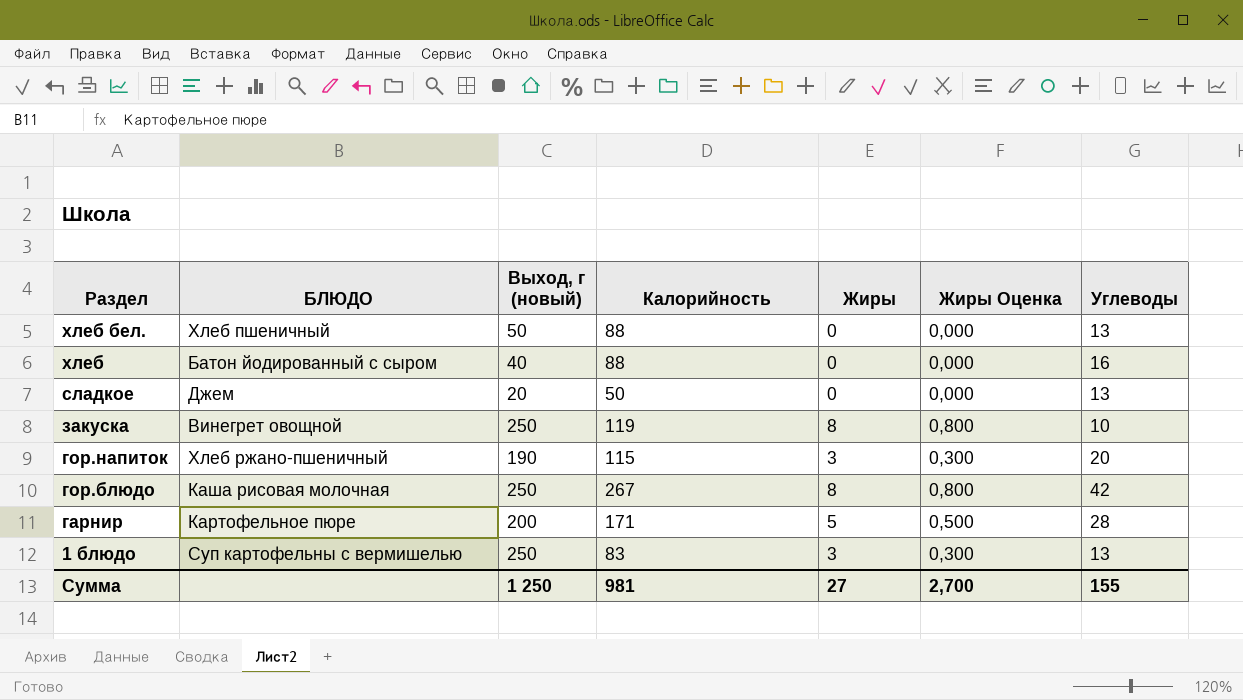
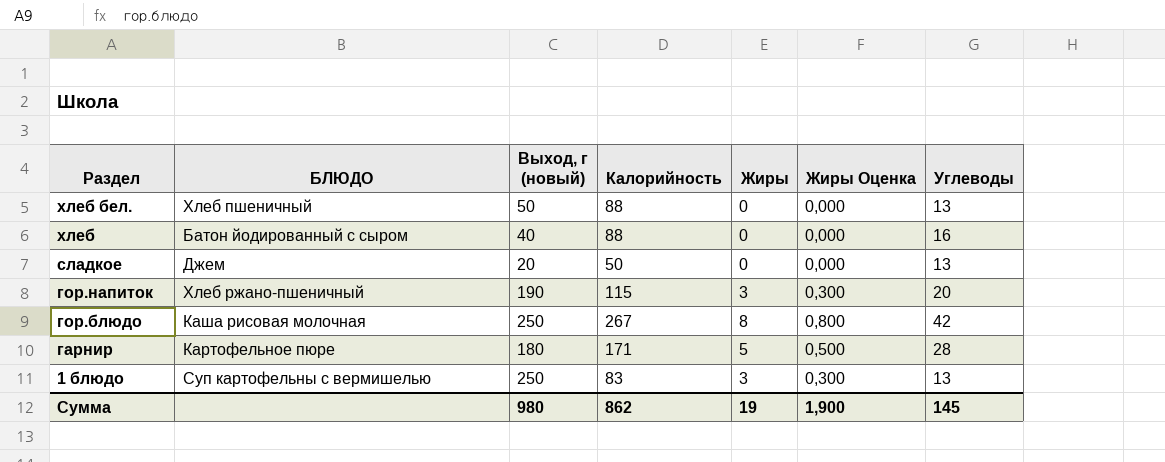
row закуска: Винегрет овощной | 250 | 119 | 8 | 0,800 | 10 -> none
гарнир | Выход, г (новый): 200 -> 180
Сумма | Выход, г (новый): 1 250 -> 980
Сумма | Калорийность: 981 -> 862
Сумма | Жиры: 27 -> 19
Сумма | Жиры Оценка: 2,700 -> 1,900
Сумма | Углеводы: 155 -> 145

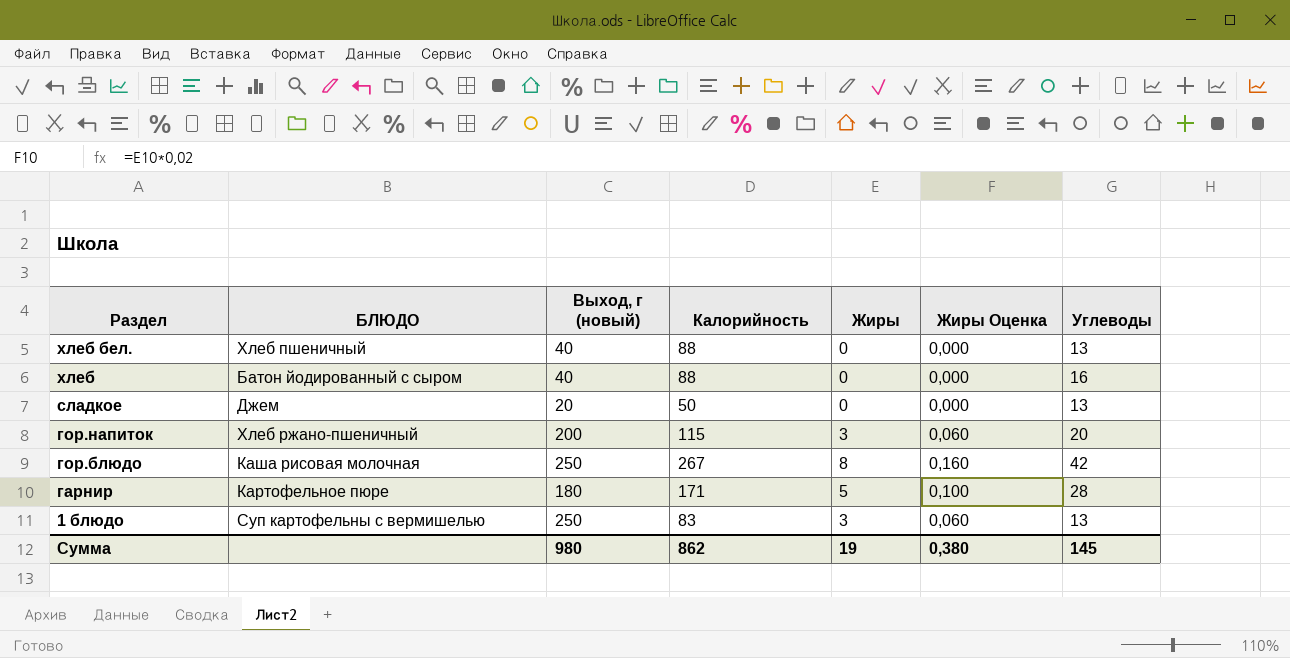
column Жиры Оценка | formula: [Жиры] * 0,1 -> [Жиры] * 0,02
хлеб бел. | Выход, г (новый): 50 -> 40
гор.напиток | Выход, г (новый): 190 -> 200
Сумма | Жиры Оценка: 1,900 -> 0,380

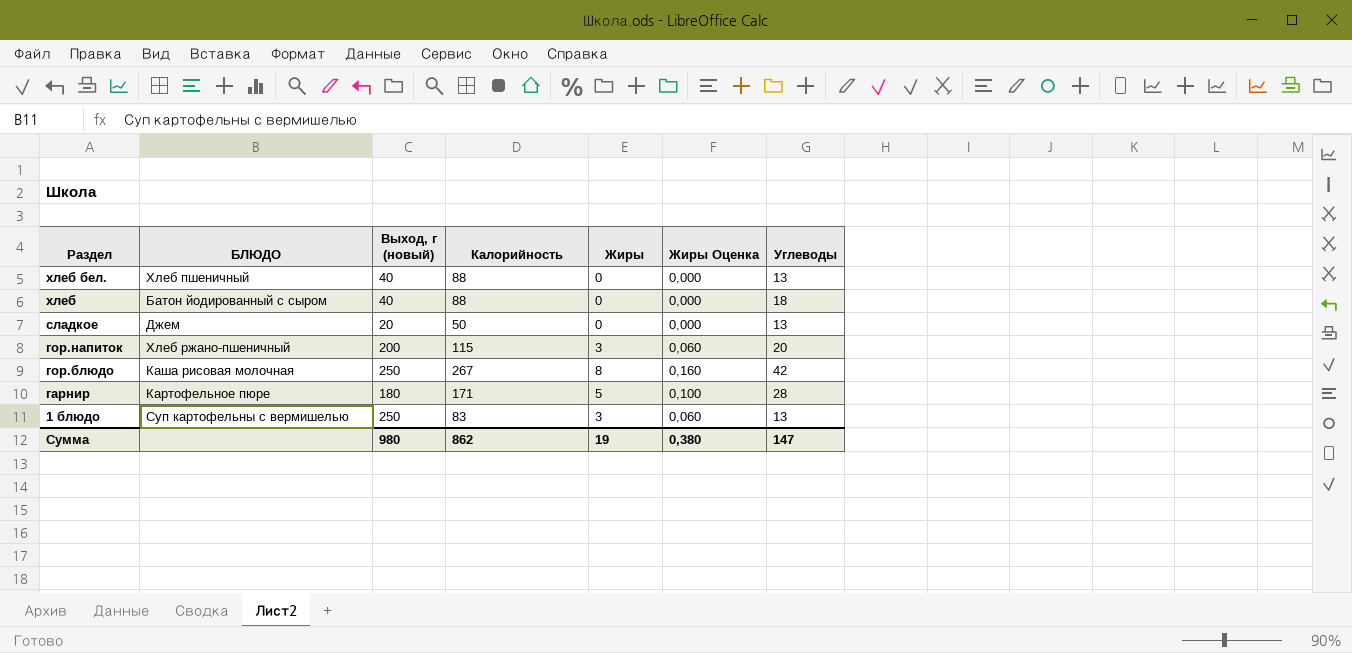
хлеб | Углеводы: 16 -> 18
Сумма | Углеводы: 145 -> 147

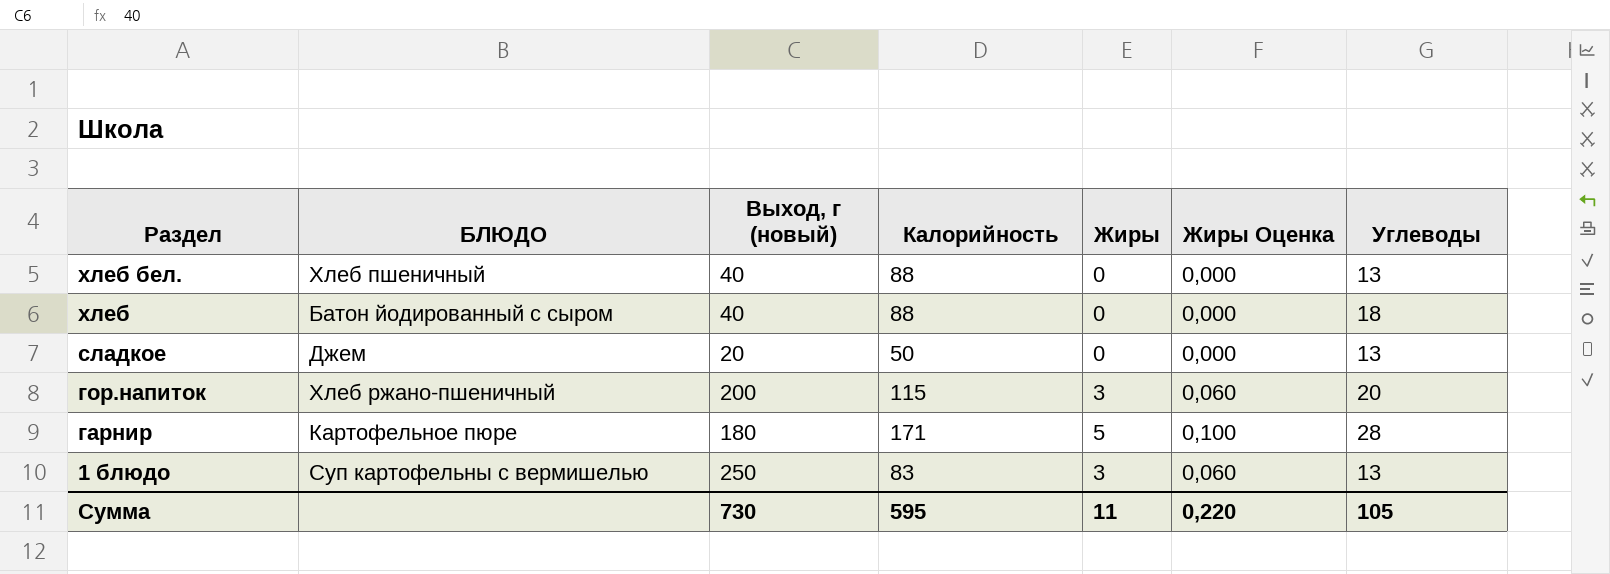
row гор.блюдо: Каша рисовая молочная | 250 | 267 | 8 | 0,160 | 42 -> none
Сумма | Выход, г (новый): 980 -> 730
Сумма | Калорийность: 862 -> 595
Сумма | Жиры: 19 -> 11
Сумма | Жиры Оценка: 0,380 -> 0,220
Сумма | Углеводы: 147 -> 105

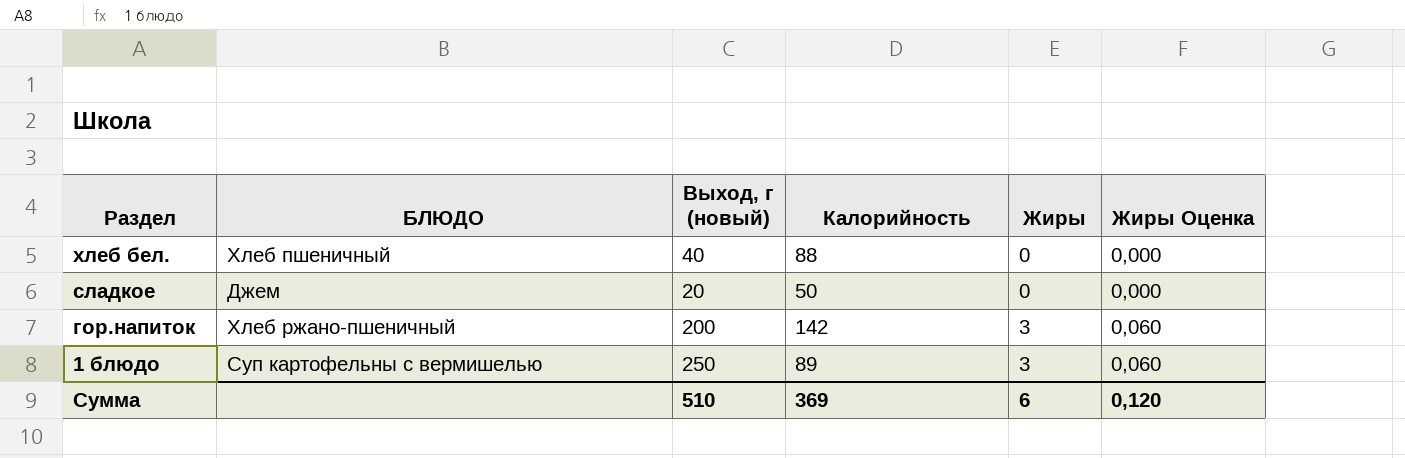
column Углеводы | position: 7 -> none
row хлеб: Батон йодированный с сыром | 40 | 88 | 0 | 0,000 | 18 -> none
row гарнир: Картофельное пюре | 180 | 171 | 5 | 0,100 | 28 -> none
гор.напиток | Калорийность: 115 -> 142
1 блюдо | Калорийность: 83 -> 89
Сумма | Выход, г (новый): 730 -> 510
Сумма | Калорийность: 595 -> 369
Сумма | Жиры: 11 -> 6
Сумма | Жиры Оценка: 0,220 -> 0,120

